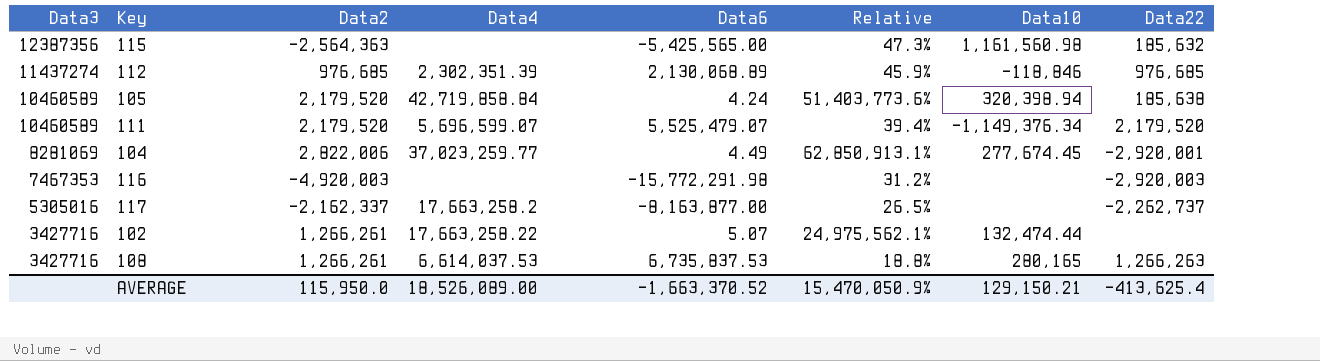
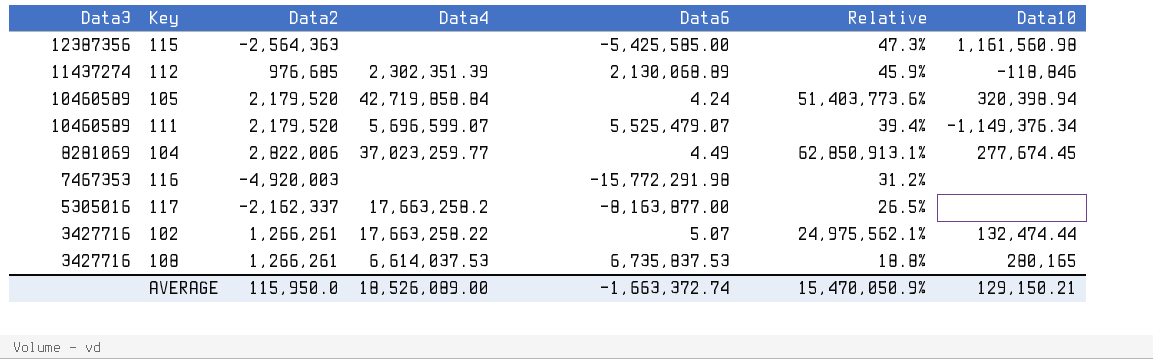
column Data22 | position: 8 -> none
115 | Data6: -5,425,565.00 -> -5,425,585.00
AVERAGE | Data6: -1,663,370.52 -> -1,663,372.74

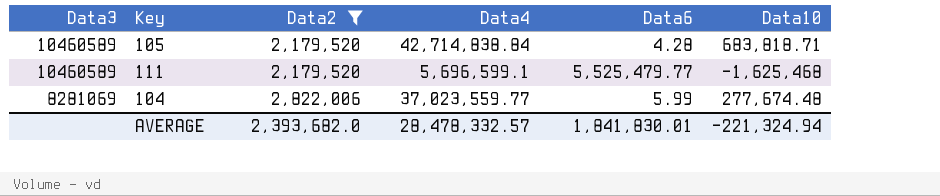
filter: none -> Data2 >= 2,179,520
column Relative | formula: [Data2] / [Data6] -> none
105 | Data4: 42,719,858.84 -> 42,714,838.84
105 | Data6: 4.24 -> 4.28
105 | Data10: 320,398.94 -> 683,818.71
111 | Data4: 5,696,599.07 -> 5,696,599.1
111 | Data6: 5,525,479.07 -> 5,525,479.77
111 | Data10: -1,149,376.34 -> -1,625,468
104 | Data4: 37,023,259.77 -> 37,023,559.77
104 | Data6: 4.49 -> 5.99
104 | Data10: 277,674.45 -> 277,674.48
AVERAGE | Data2: 115,950.0 -> 2,393,682.0
AVERAGE | Data4: 18,526,089.00 -> 28,478,332.57
AVERAGE | Data6: -1,663,372.74 -> 1,841,830.01
AVERAGE | Data10: 129,150.21 -> -221,324.94

